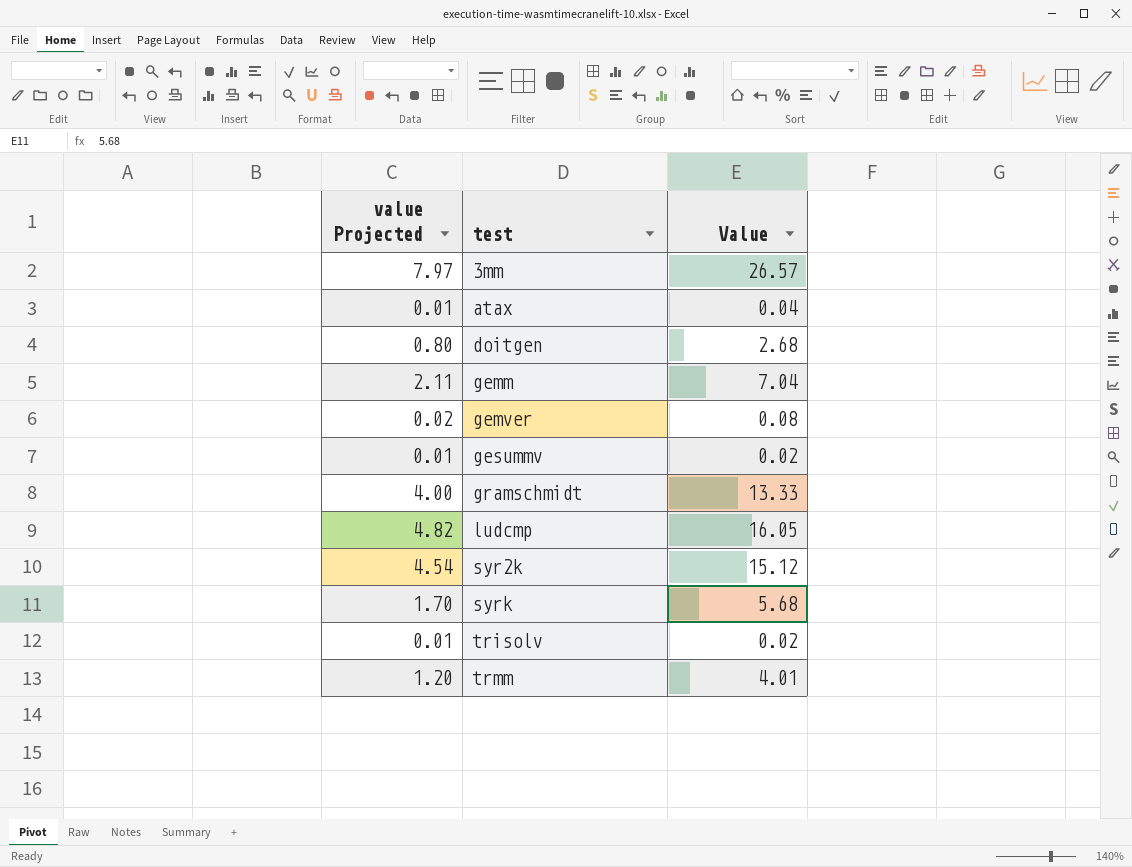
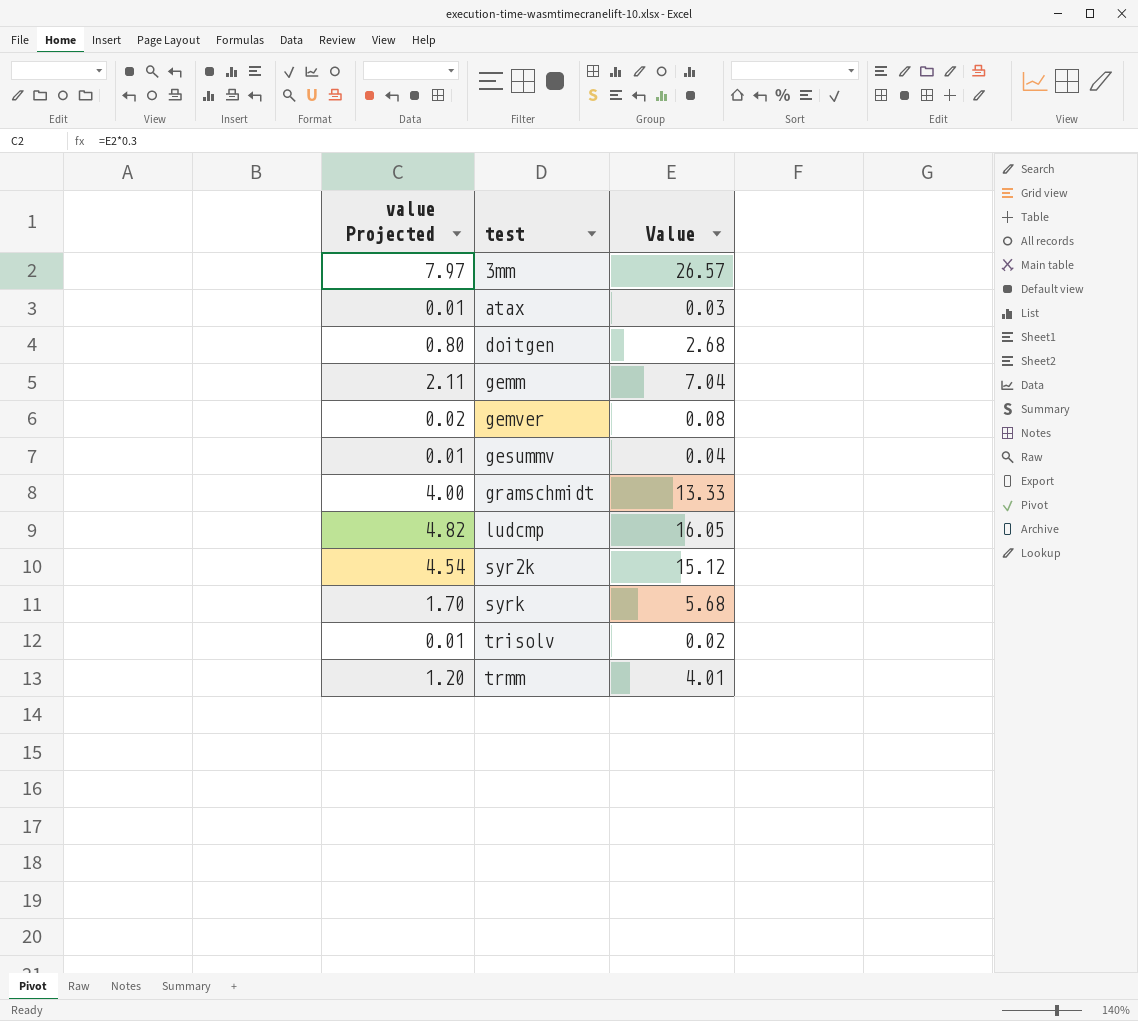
atax | Value: 0.04 -> 0.03
gesummv | Value: 0.02 -> 0.04

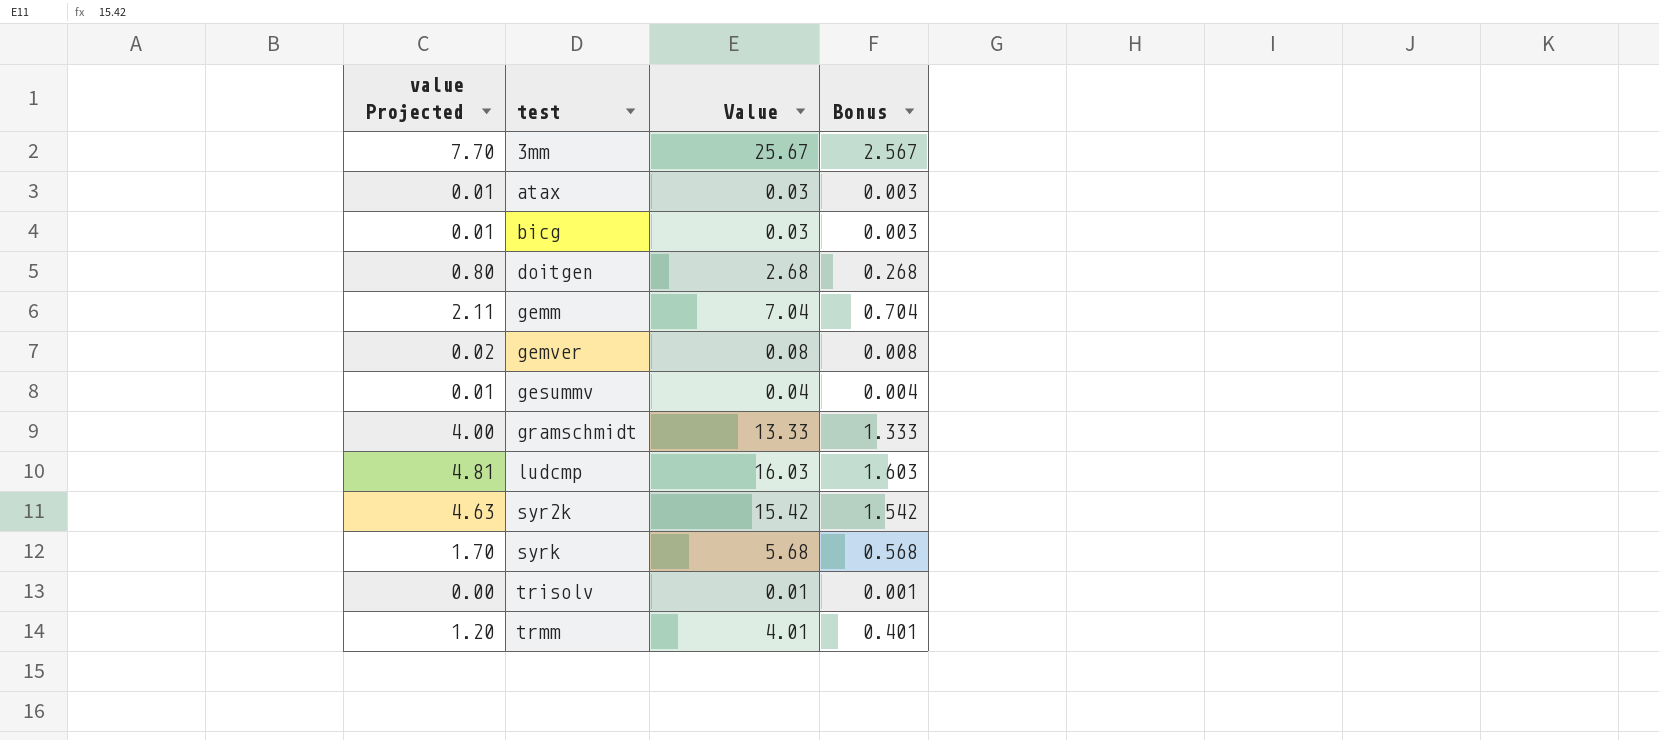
column Bonus | formula: none -> [Value] * 0.1
3mm | value Projected: 7.97 -> 7.70
3mm | Value: 26.57 -> 25.67
row bicg: none -> 0.01 | 0.03 | 0.003
ludcmp | value Projected: 4.82 -> 4.81
ludcmp | Value: 16.05 -> 16.03
syr2k | value Projected: 4.54 -> 4.63
syr2k | Value: 15.12 -> 15.42
trisolv | value Projected: 0.01 -> 0.00
trisolv | Value: 0.02 -> 0.01

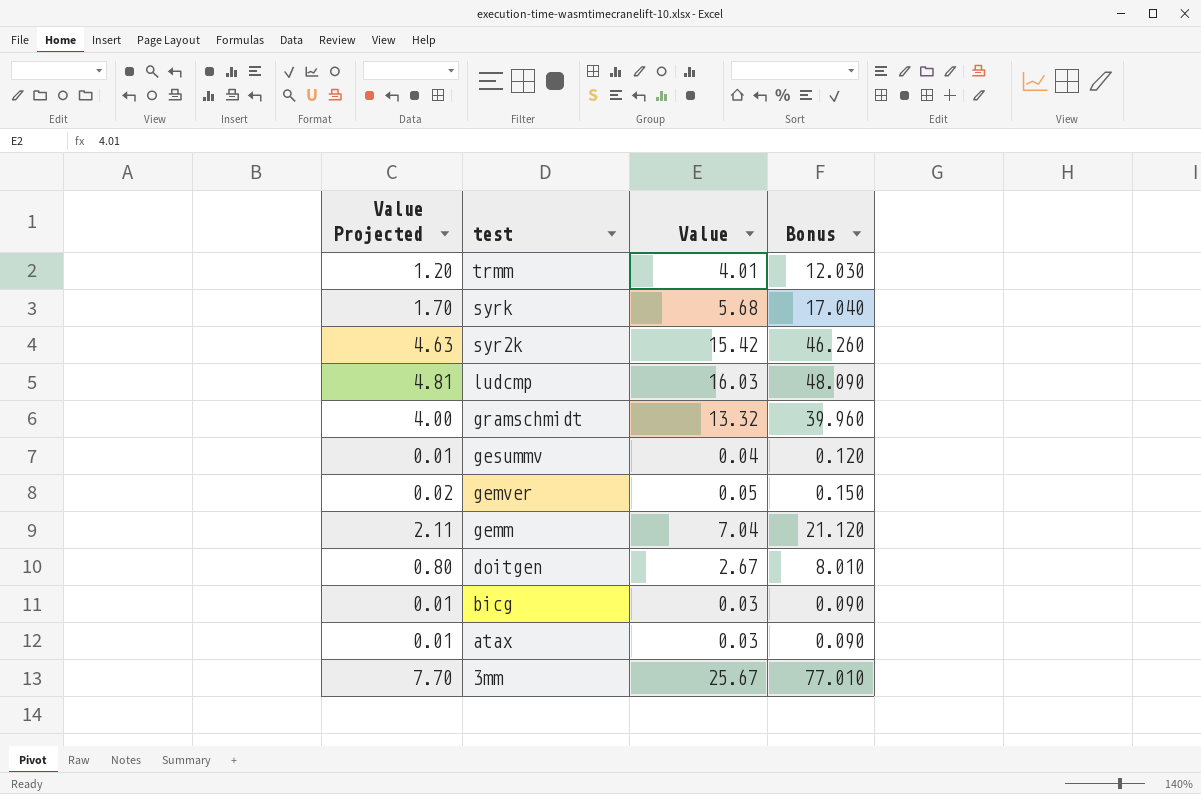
row order: test ascending -> test descending
column name: value Projected -> Value Projected
column Bonus | formula: [Value] * 0.1 -> [Value] * 3
row trisolv: 0.00 | 0.01 | 0.001 -> none
gramschmidt | Value: 13.33 -> 13.32
gemver | Value: 0.08 -> 0.05
doitgen | Value: 2.68 -> 2.67

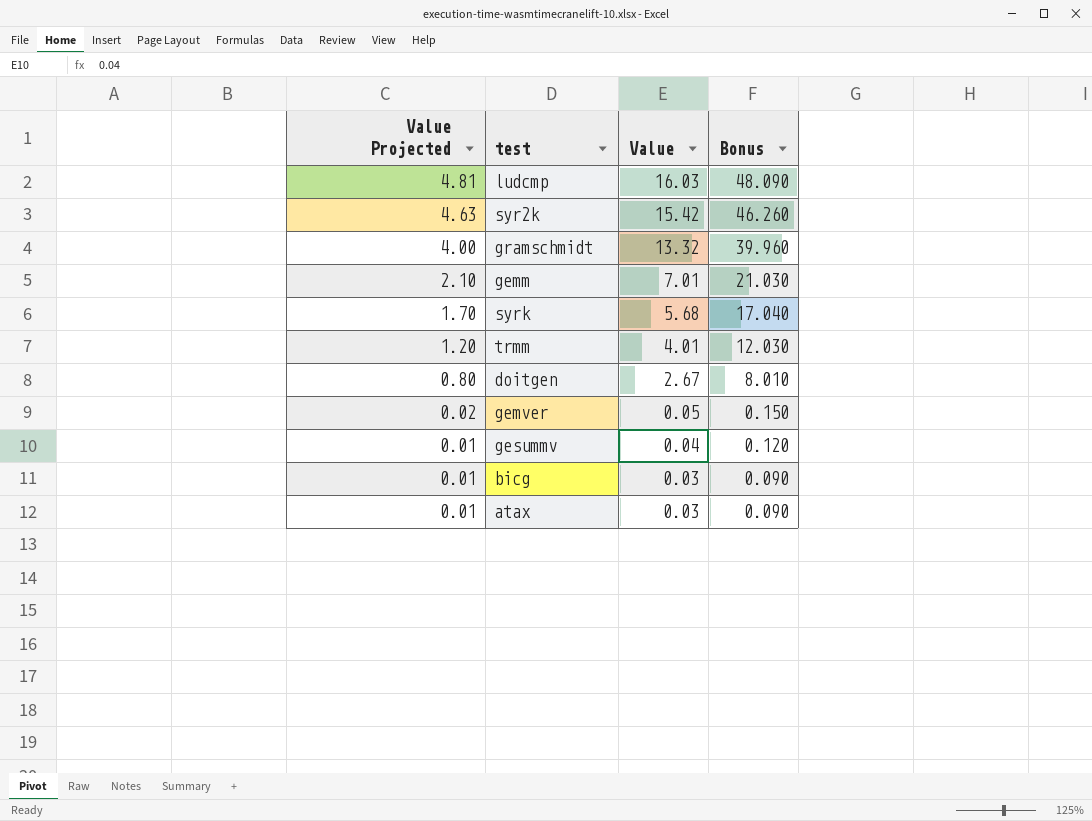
row order: test descending -> Value Projected descending
row 3mm: 7.70 | 25.67 | 77.010 -> none
gemm | Value Projected: 2.11 -> 2.10
gemm | Value: 7.04 -> 7.01
gemm | Bonus: 21.120 -> 21.030

